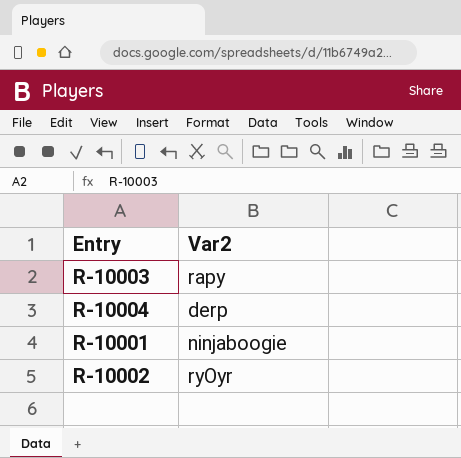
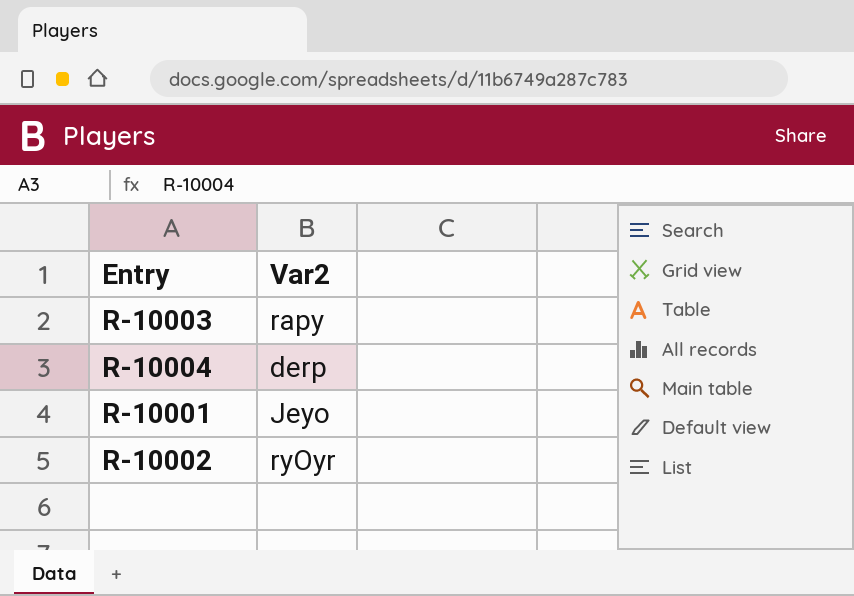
R-10001 | Var2: ninjaboogie -> Jeyo

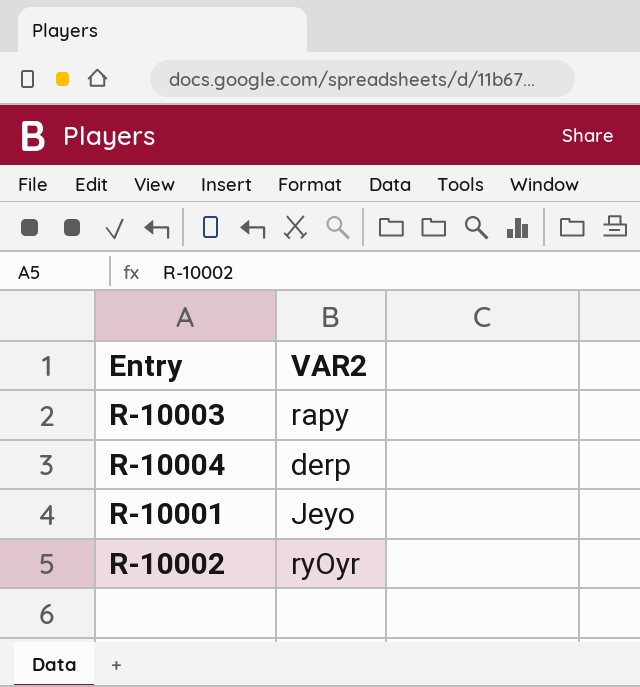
column name: Var2 -> VAR2

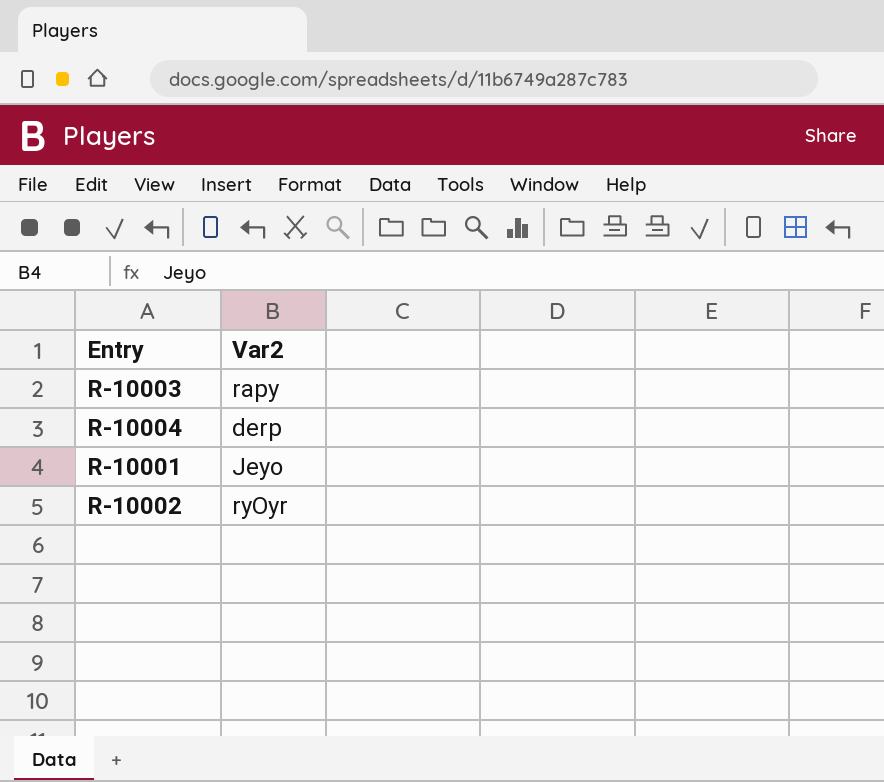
column name: VAR2 -> Var2

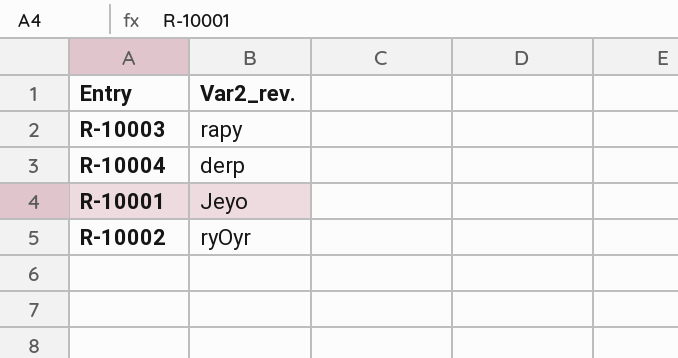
column name: Var2 -> Var2_rev.

